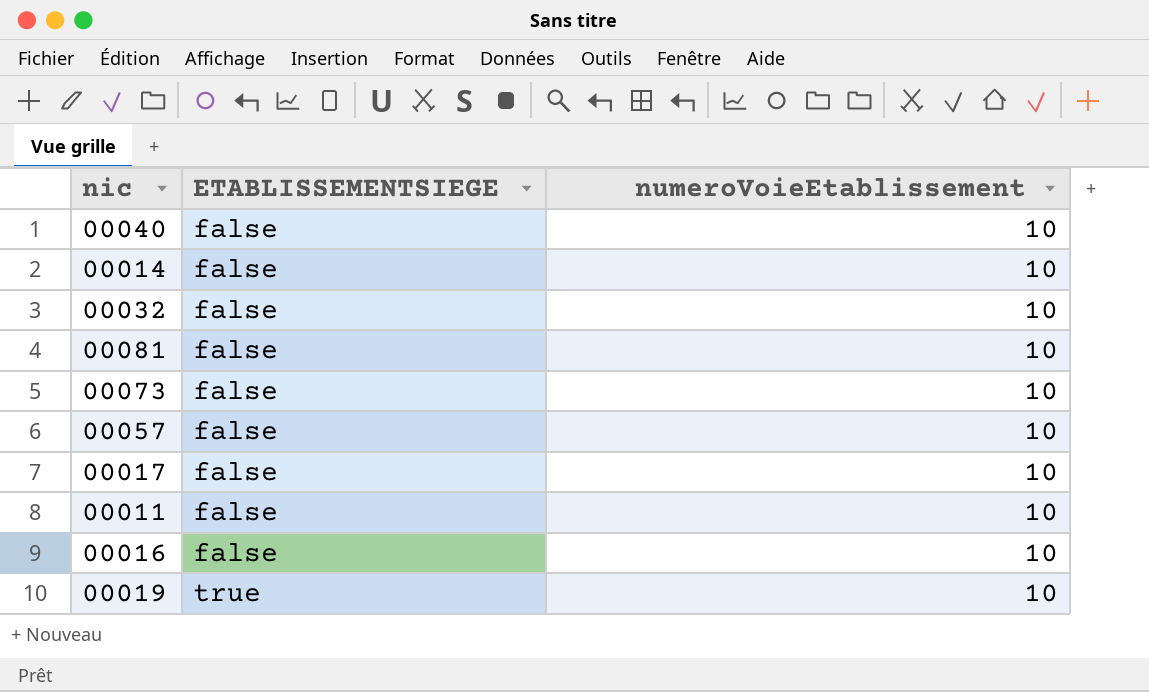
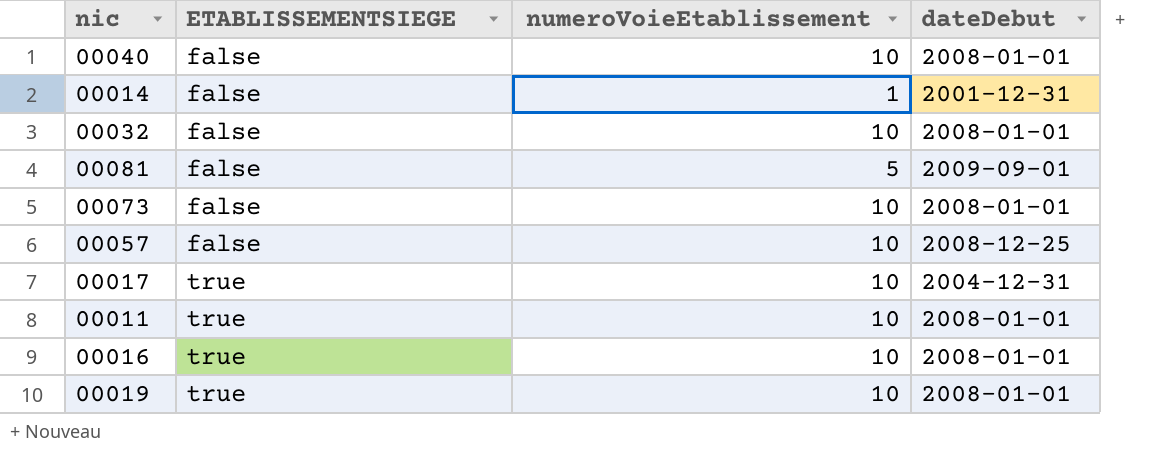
column dateDebut | position: none -> 4
00014 | numeroVoieEtablissement: 10 -> 1
00081 | numeroVoieEtablissement: 10 -> 5
00017 | ETABLISSEMENTSIEGE: false -> true
00011 | ETABLISSEMENTSIEGE: false -> true
00016 | ETABLISSEMENTSIEGE: false -> true

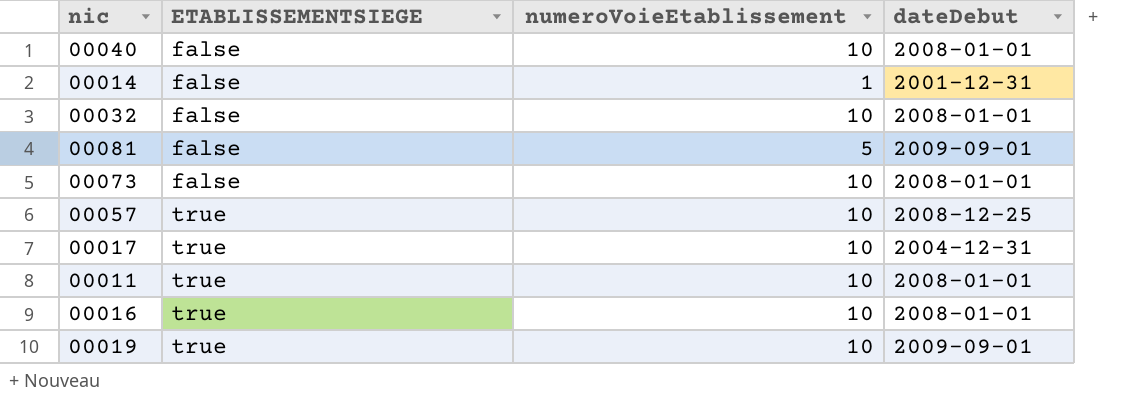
00057 | ETABLISSEMENTSIEGE: false -> true
00019 | dateDebut: 2008-01-01 -> 2009-09-01

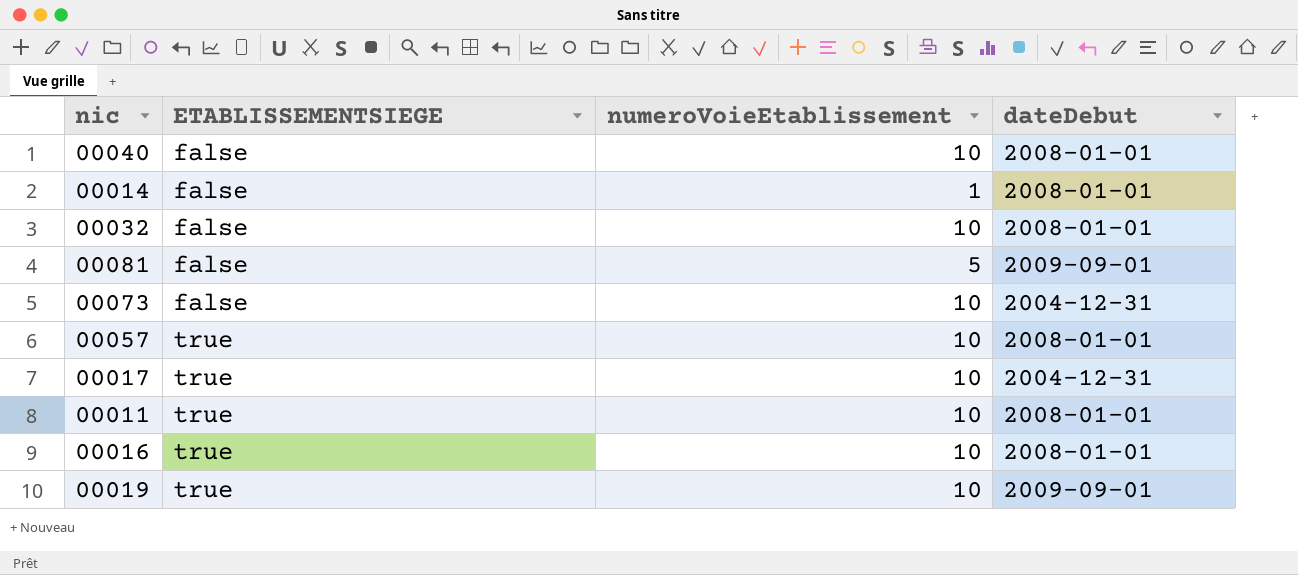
00014 | dateDebut: 2001-12-31 -> 2008-01-01
00073 | dateDebut: 2008-01-01 -> 2004-12-31
00057 | dateDebut: 2008-12-25 -> 2008-01-01

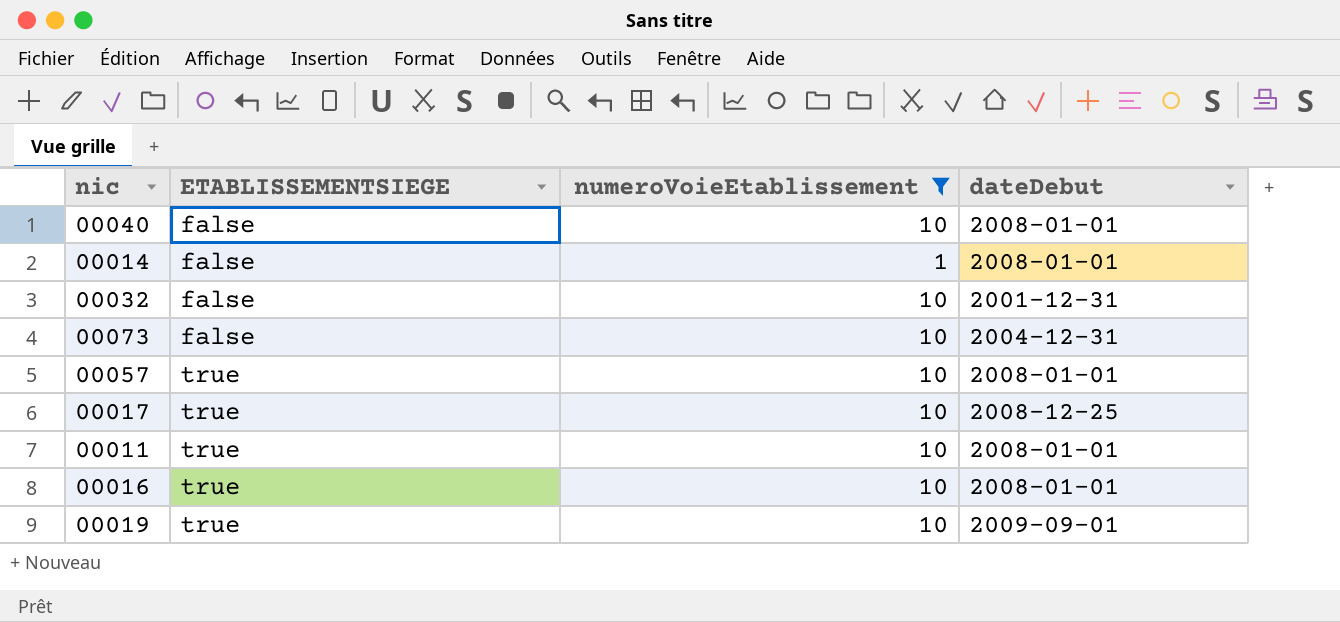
filter: none -> numeroVoieEtablissement != 5
00032 | dateDebut: 2008-01-01 -> 2001-12-31
00017 | dateDebut: 2004-12-31 -> 2008-12-25

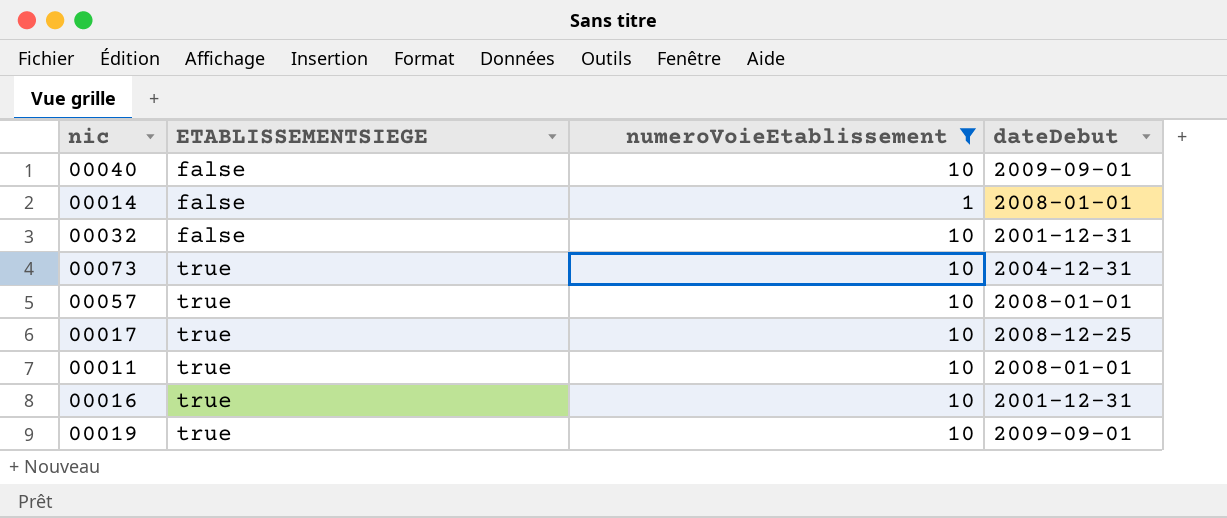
00040 | dateDebut: 2008-01-01 -> 2009-09-01
00073 | ETABLISSEMENTSIEGE: false -> true
00016 | dateDebut: 2008-01-01 -> 2001-12-31

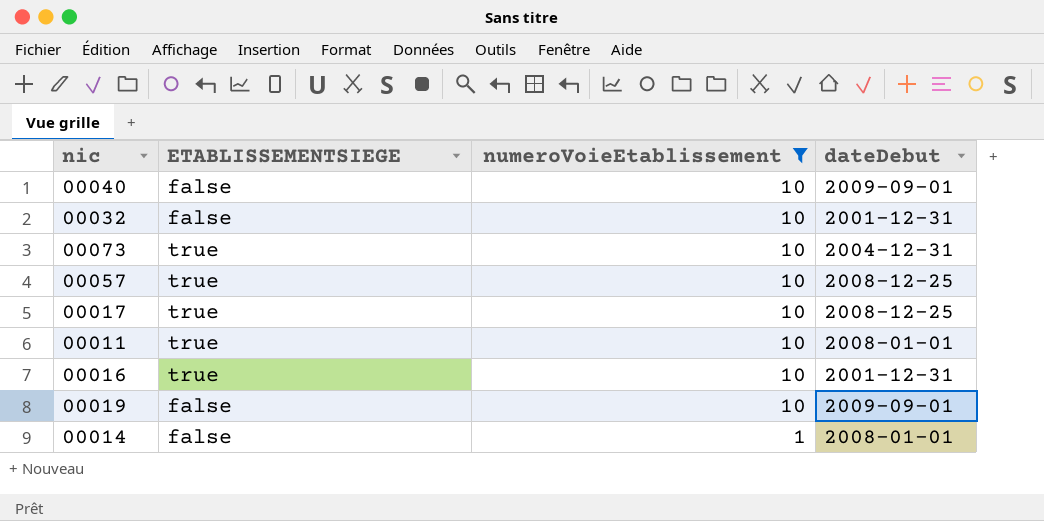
row order: ETABLISSEMENTSIEGE ascending -> numeroVoieEtablissement descending
00057 | dateDebut: 2008-01-01 -> 2008-12-25
00019 | ETABLISSEMENTSIEGE: true -> false

